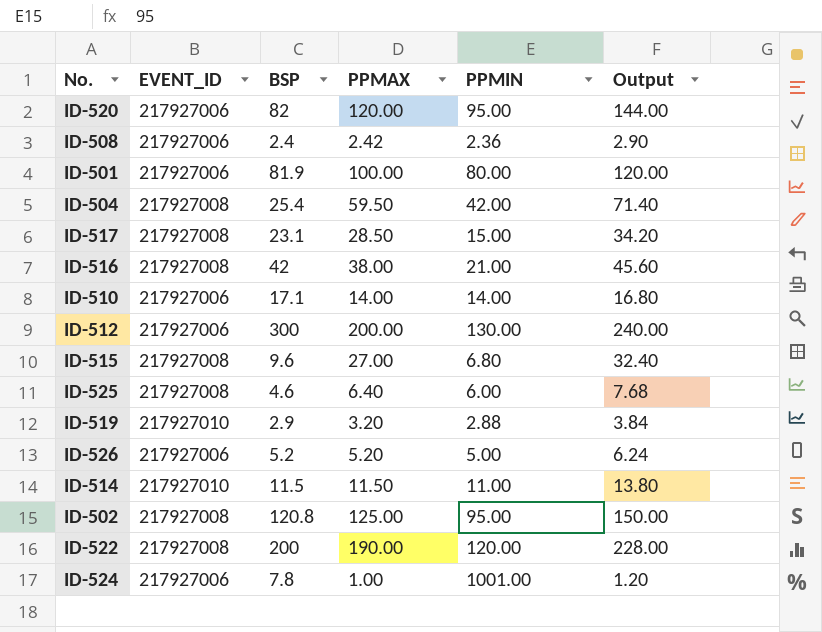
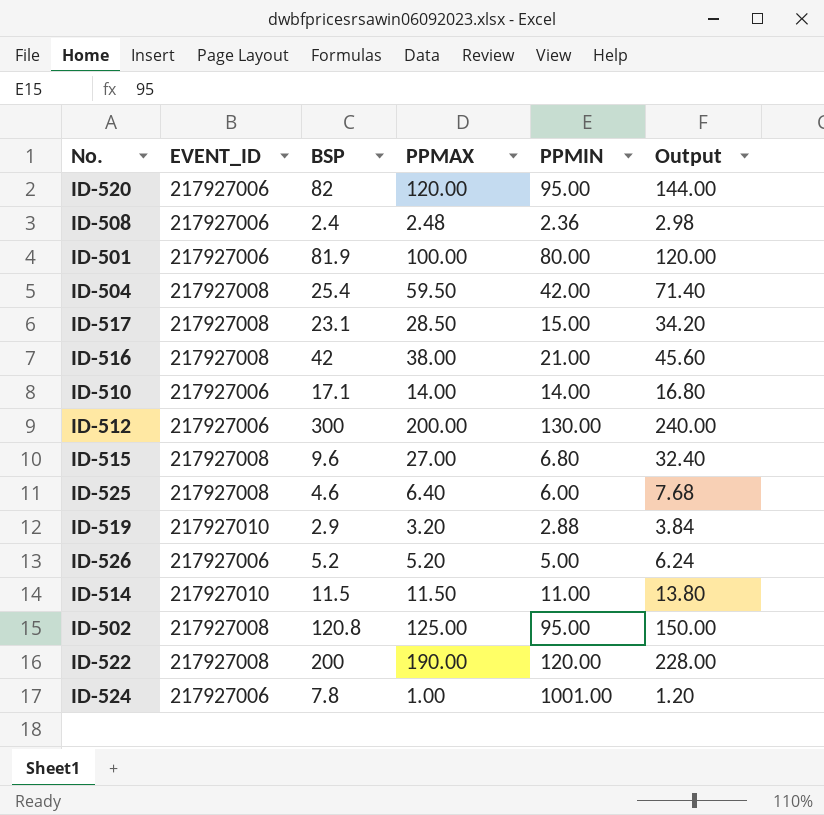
ID-508 | PPMAX: 2.42 -> 2.48
ID-508 | Output: 2.90 -> 2.98

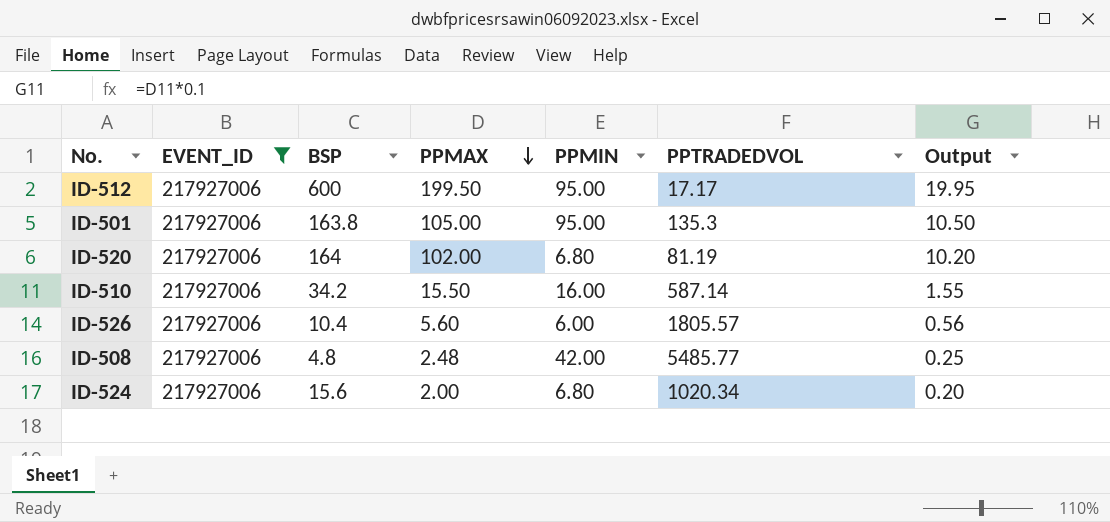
filter: none -> EVENT_ID = 217927006
row order: none -> PPMAX descending
column PPTRADEDVOL | position: none -> 6
column Output | formula: [PPMAX] * 1.2 -> [PPMAX] * 0.1
ID-512 | BSP: 300 -> 600
ID-512 | PPMAX: 200.00 -> 199.50
ID-512 | PPMIN: 130.00 -> 95.00
ID-501 | BSP: 81.9 -> 163.8
ID-501 | PPMAX: 100.00 -> 105.00
ID-501 | PPMIN: 80.00 -> 95.00
ID-520 | BSP: 82 -> 164
ID-520 | PPMAX: 120.00 -> 102.00
ID-520 | PPMIN: 95.00 -> 6.80
ID-510 | BSP: 17.1 -> 34.2
ID-510 | PPMAX: 14.00 -> 15.50
ID-510 | PPMIN: 14.00 -> 16.00
ID-526 | BSP: 5.2 -> 10.4
ID-526 | PPMAX: 5.20 -> 5.60
ID-526 | PPMIN: 5.00 -> 6.00
ID-508 | BSP: 2.4 -> 4.8
ID-508 | PPMIN: 2.36 -> 42.00
ID-524 | BSP: 7.8 -> 15.6
ID-524 | PPMAX: 1.00 -> 2.00
ID-524 | PPMIN: 1001.00 -> 6.80

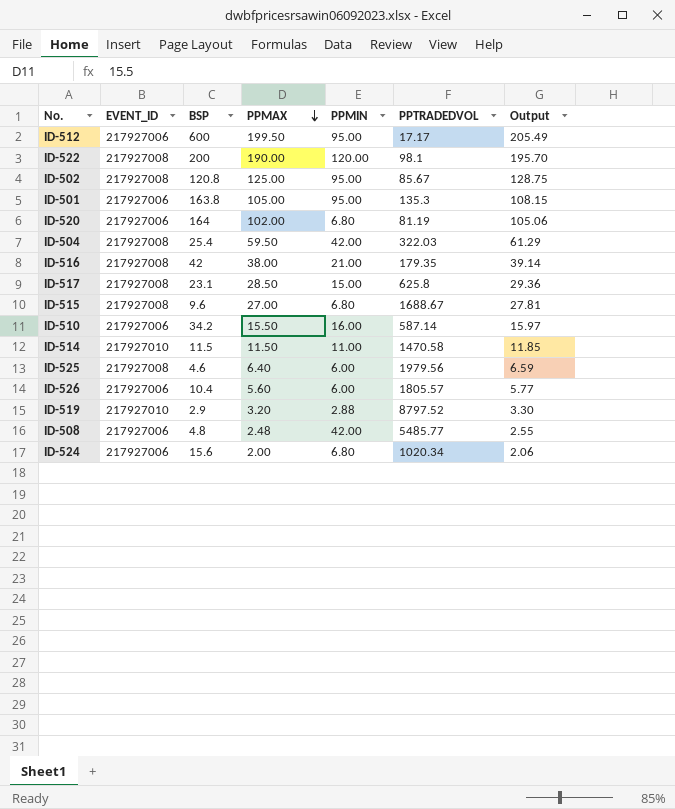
filter: EVENT_ID = 217927006 -> none
column Output | formula: [PPMAX] * 0.1 -> [PPMAX] * 1.03

